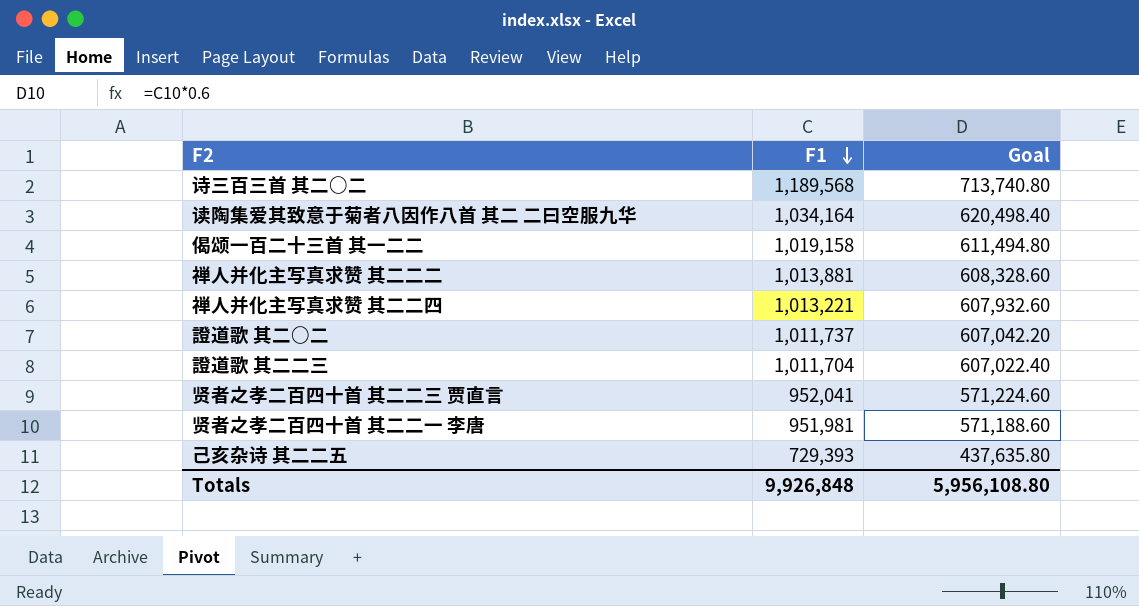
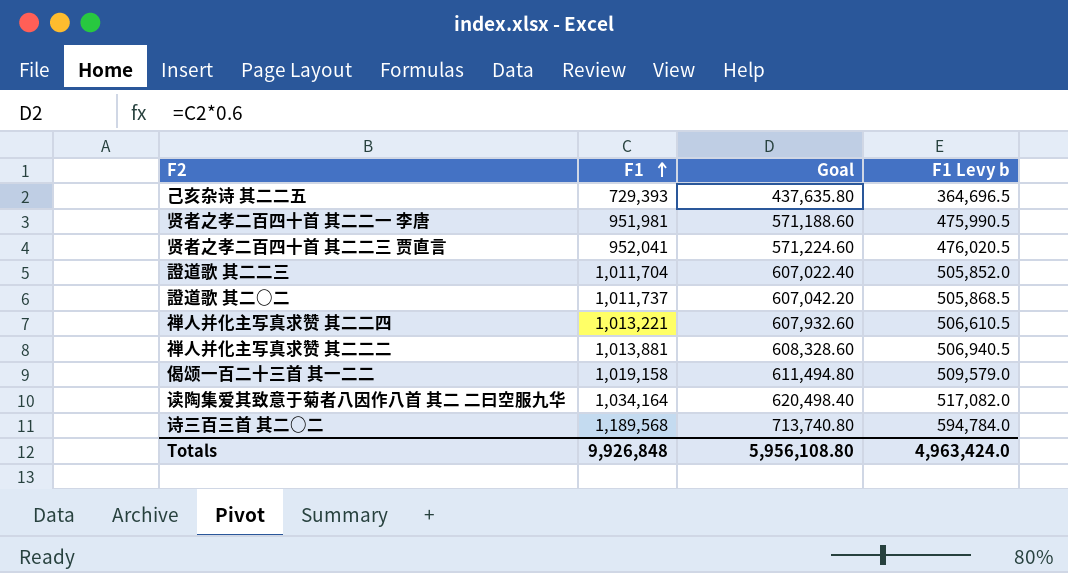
row order: F1 descending -> F1 ascending
column F1 Levy b | formula: none -> [F1] * 0.5

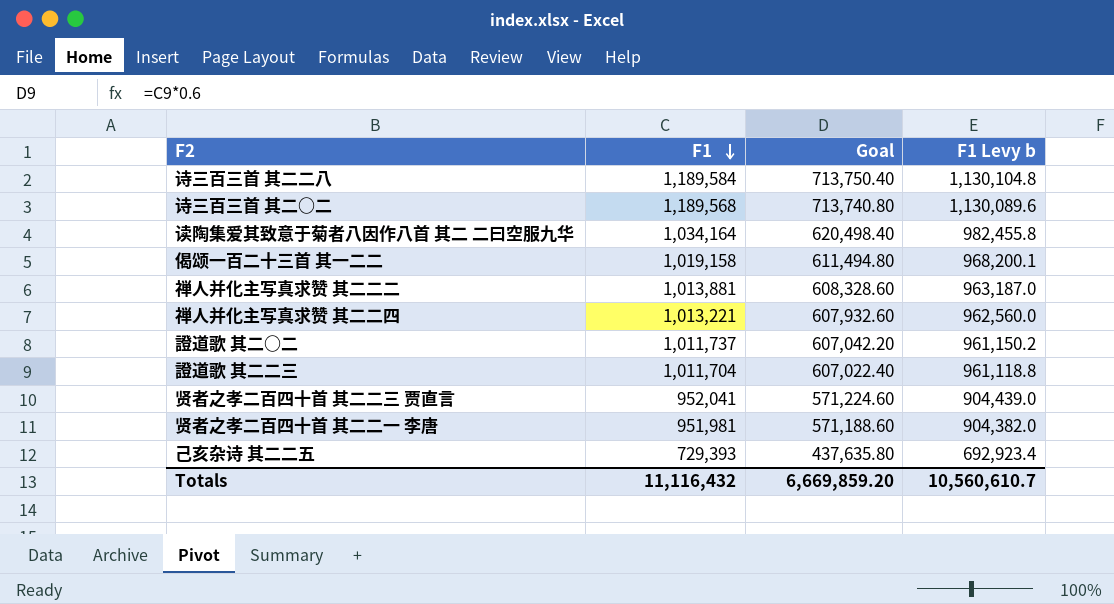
row order: F1 ascending -> F1 descending
column F1 Levy b | formula: [F1] * 0.5 -> [F1] * 0.95
row 诗三百三首 其二二八: none -> 1,189,584 | 713,750.40 | 1,130,104.8
Totals | F1: 9,926,848 -> 11,116,432
Totals | Goal: 5,956,108.80 -> 6,669,859.20
Totals | F1 Levy b: 4,963,424.0 -> 10,560,610.7

